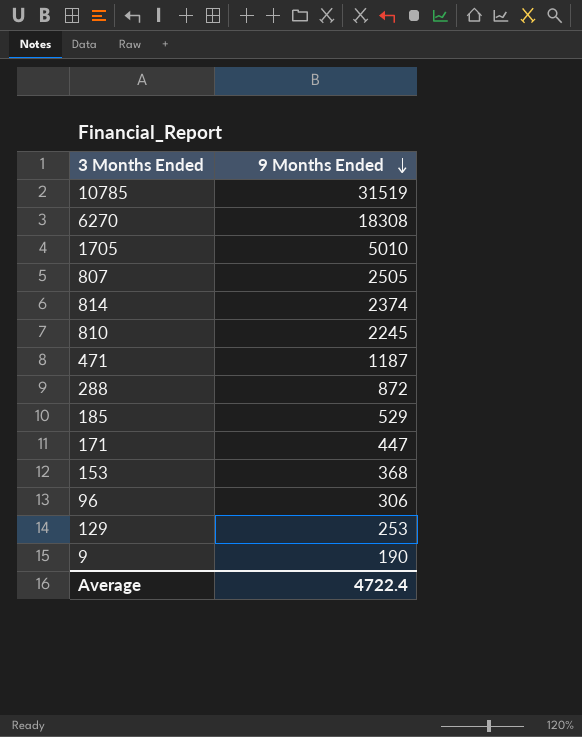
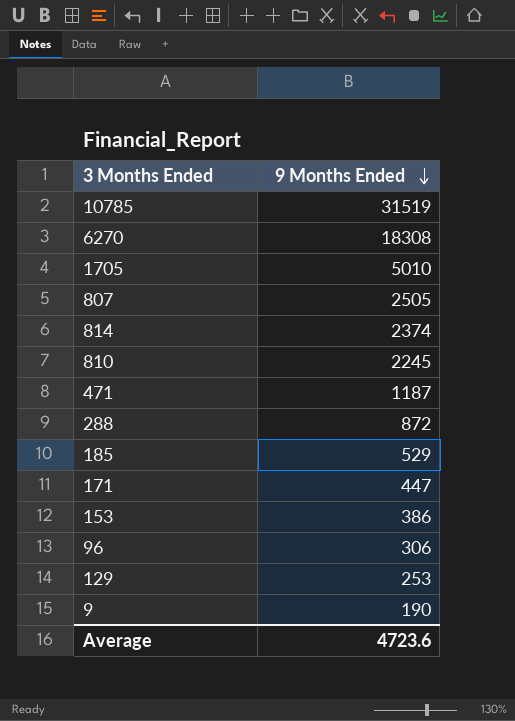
153 | 9 Months Ended: 368 -> 386
Average | 9 Months Ended: 4722.4 -> 4723.6

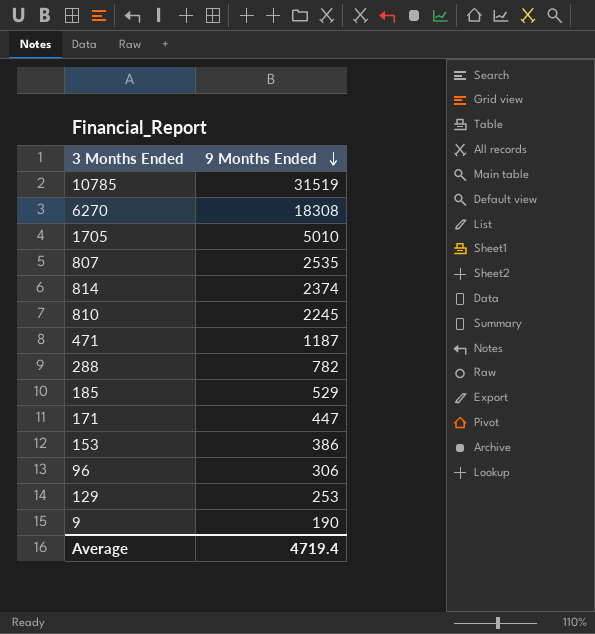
807 | 9 Months Ended: 2505 -> 2535
288 | 9 Months Ended: 872 -> 782
Average | 9 Months Ended: 4723.6 -> 4719.4

